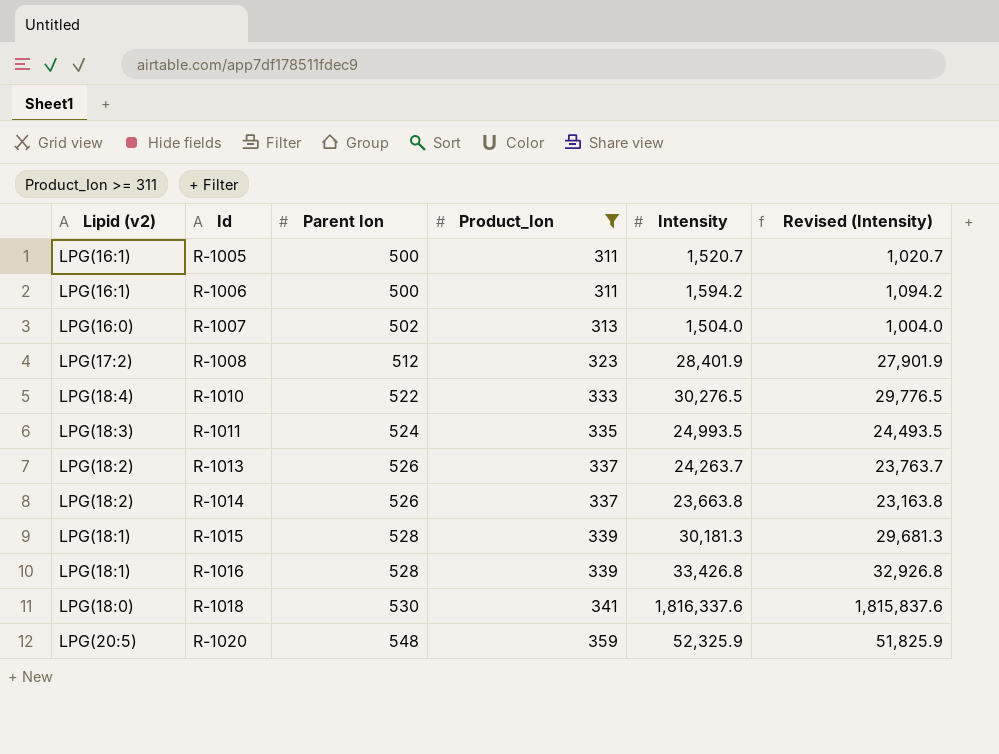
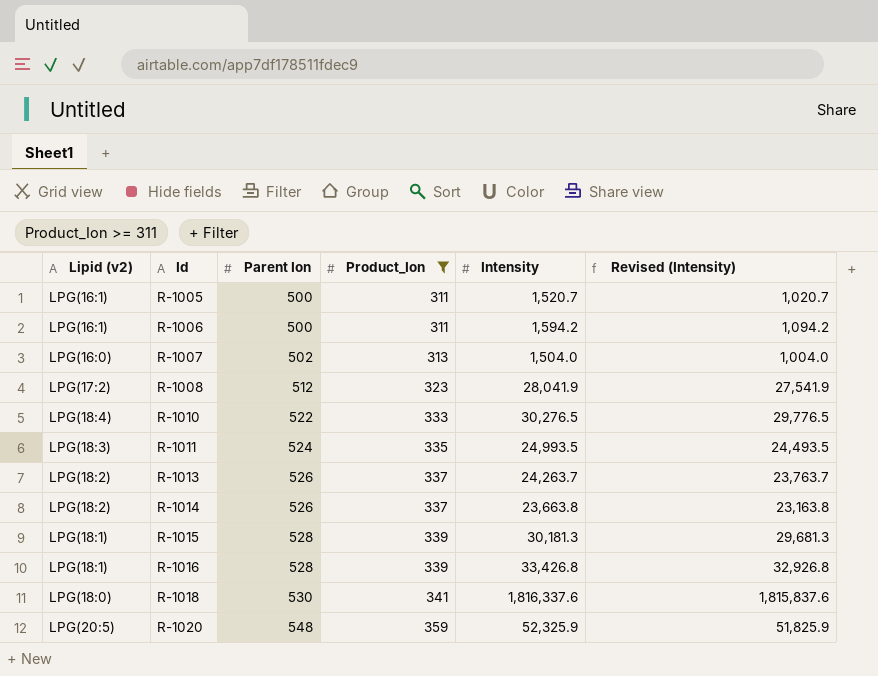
R-1008 | Intensity: 28,401.9 -> 28,041.9
R-1008 | Revised (Intensity): 27,901.9 -> 27,541.9

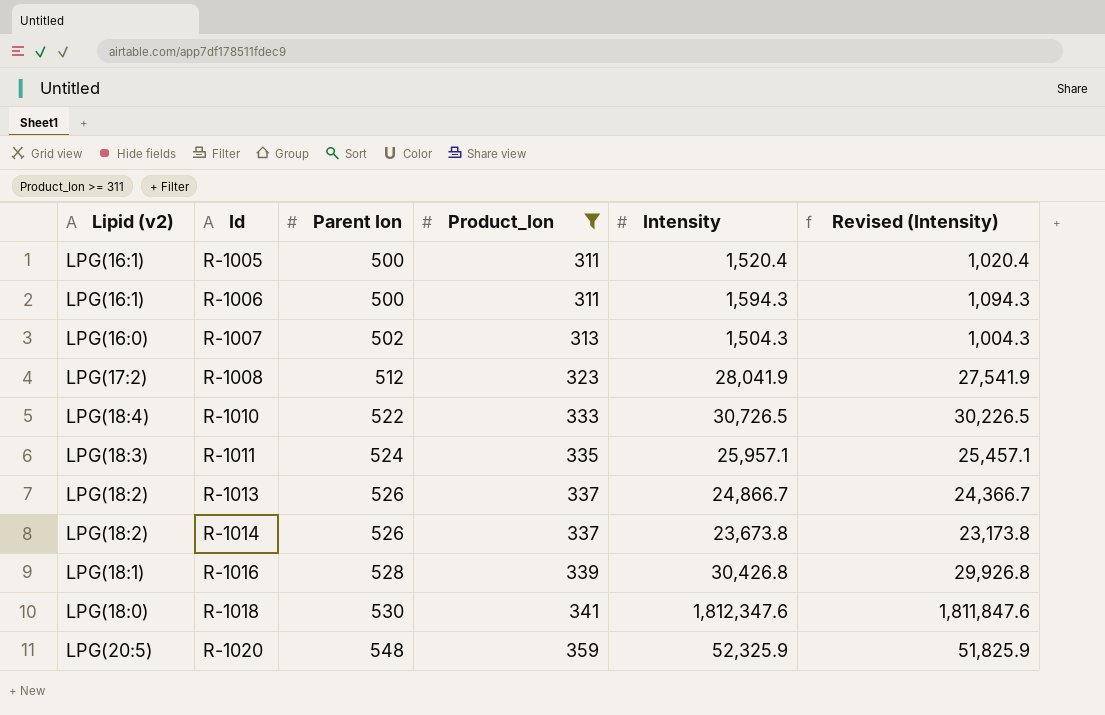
row R-1015: LPG(18:1) | 528 | 339 | 30,181.3 | 29,681.3 -> none
R-1005 | Intensity: 1,520.7 -> 1,520.4
R-1005 | Revised (Intensity): 1,020.7 -> 1,020.4
R-1006 | Intensity: 1,594.2 -> 1,594.3
R-1006 | Revised (Intensity): 1,094.2 -> 1,094.3
R-1007 | Intensity: 1,504.0 -> 1,504.3
R-1007 | Revised (Intensity): 1,004.0 -> 1,004.3
R-1010 | Intensity: 30,276.5 -> 30,726.5
R-1010 | Revised (Intensity): 29,776.5 -> 30,226.5
R-1011 | Intensity: 24,993.5 -> 25,957.1
R-1011 | Revised (Intensity): 24,493.5 -> 25,457.1
R-1013 | Intensity: 24,263.7 -> 24,866.7
R-1013 | Revised (Intensity): 23,763.7 -> 24,366.7
R-1014 | Intensity: 23,663.8 -> 23,673.8
R-1014 | Revised (Intensity): 23,163.8 -> 23,173.8
R-1016 | Intensity: 33,426.8 -> 30,426.8
R-1016 | Revised (Intensity): 32,926.8 -> 29,926.8
R-1018 | Intensity: 1,816,337.6 -> 1,812,347.6
R-1018 | Revised (Intensity): 1,815,837.6 -> 1,811,847.6

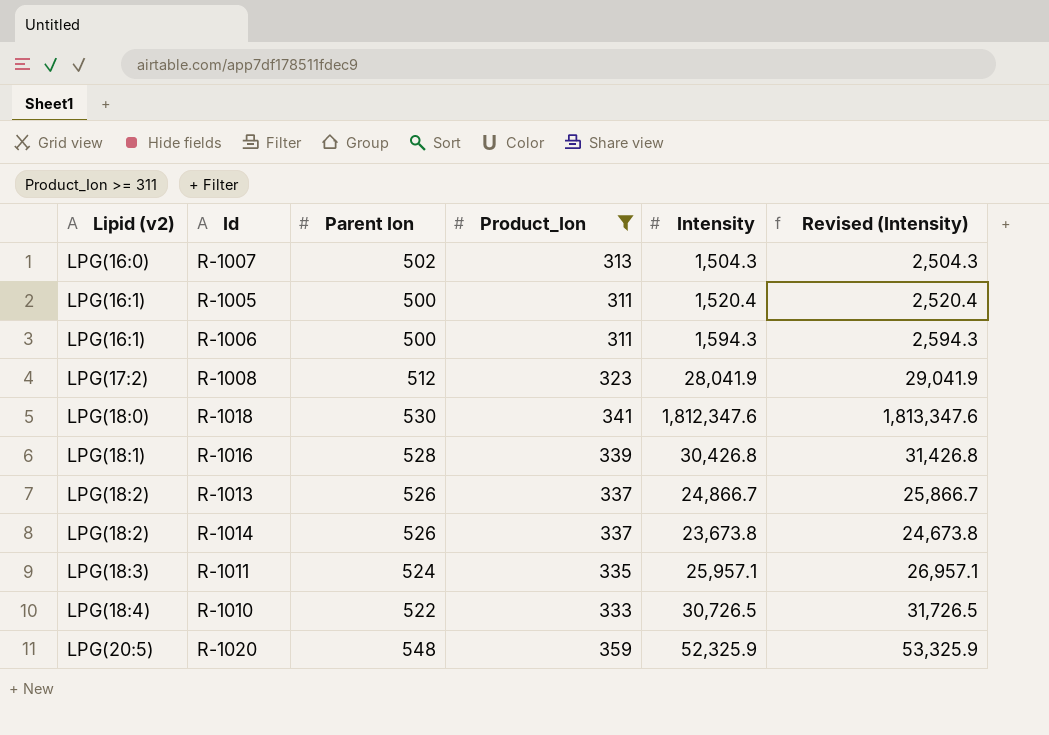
row order: Id ascending -> Lipid (v2) ascending
column Revised (Intensity) | formula: [Intensity] - 500 -> [Intensity] + 1000

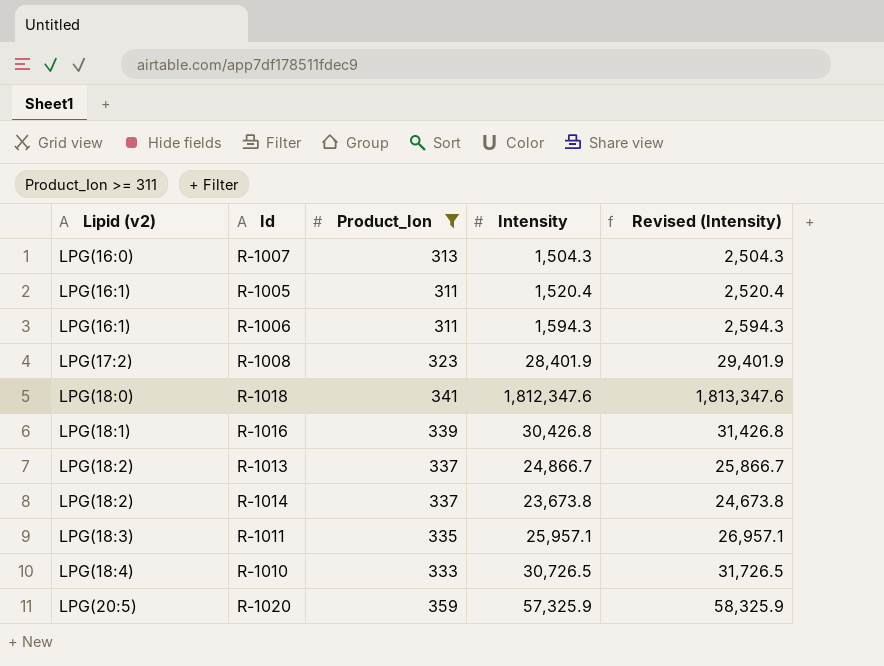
column Parent Ion | position: 3 -> none
R-1008 | Intensity: 28,041.9 -> 28,401.9
R-1008 | Revised (Intensity): 29,041.9 -> 29,401.9
R-1020 | Intensity: 52,325.9 -> 57,325.9
R-1020 | Revised (Intensity): 53,325.9 -> 58,325.9

